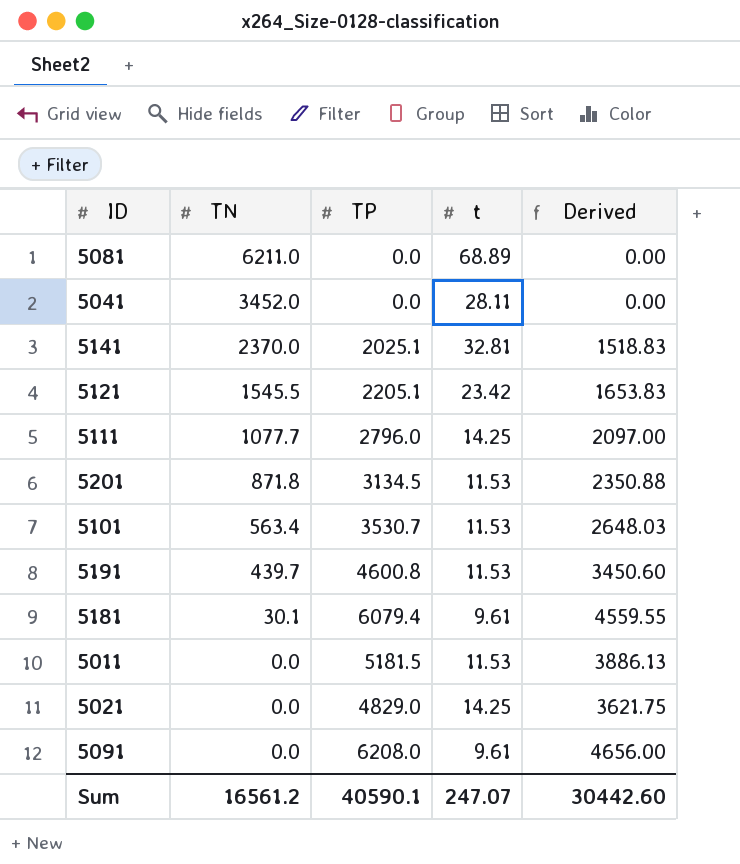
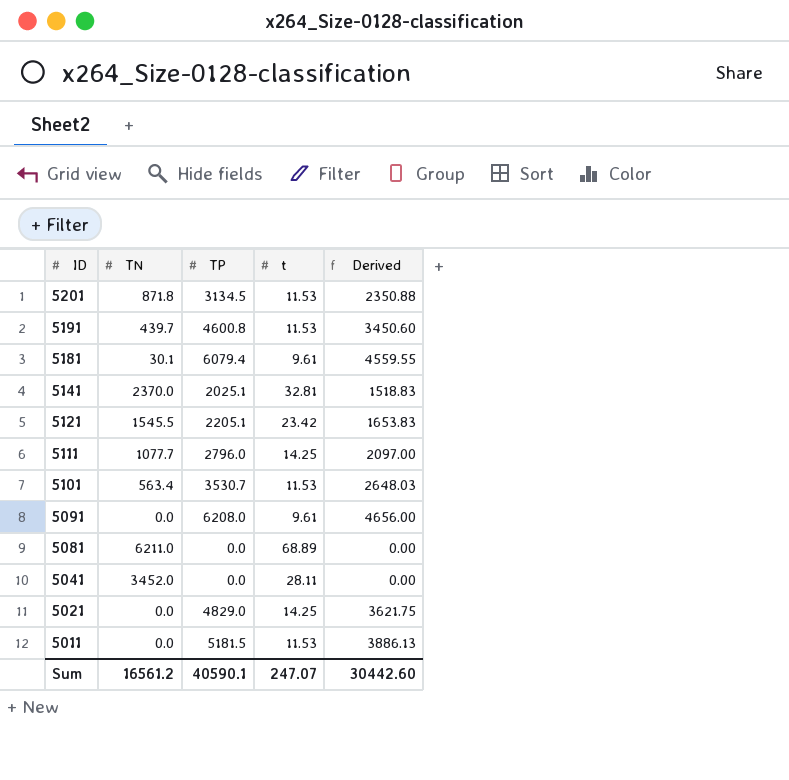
row order: TN descending -> ID descending

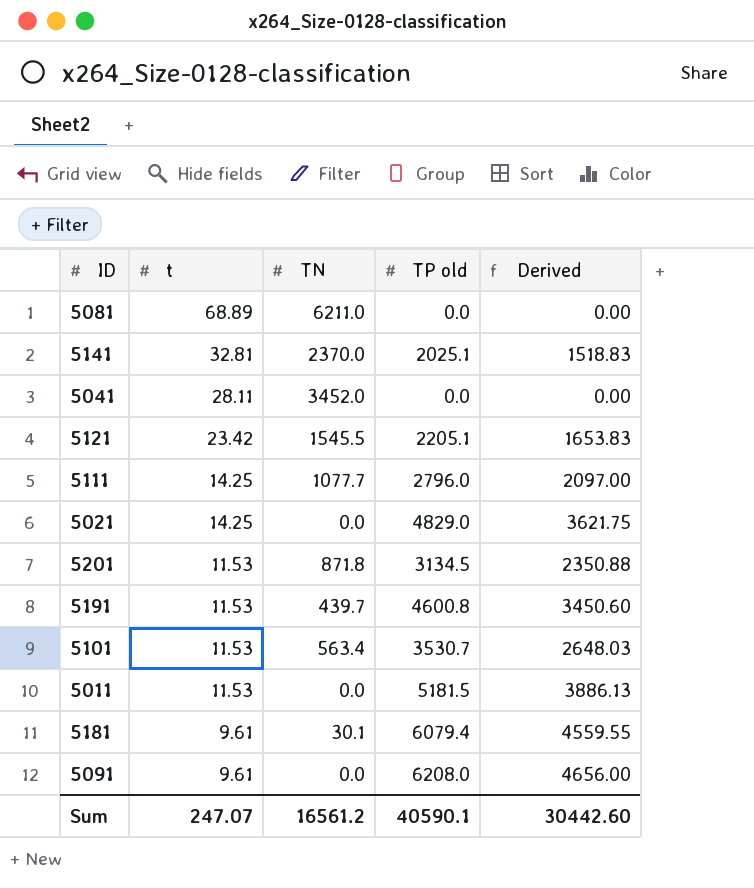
row order: ID descending -> t descending
column t | position: 4 -> 2
column name: TP -> TP old

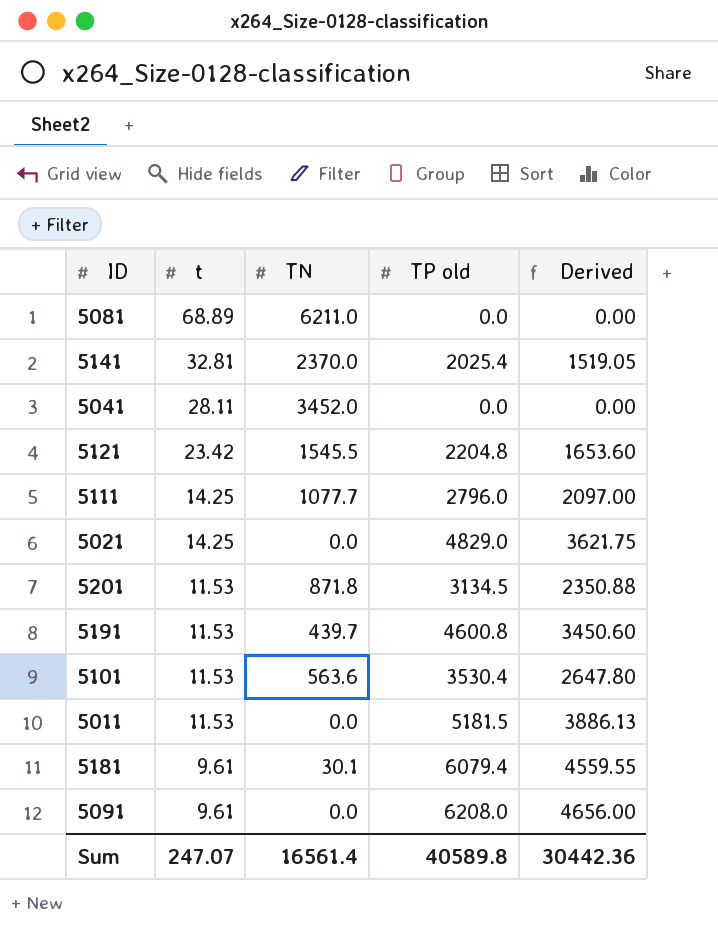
5141 | TP old: 2025.1 -> 2025.4
5141 | Derived: 1518.83 -> 1519.05
5121 | TP old: 2205.1 -> 2204.8
5121 | Derived: 1653.83 -> 1653.60
5101 | TN: 563.4 -> 563.6
5101 | TP old: 3530.7 -> 3530.4
5101 | Derived: 2648.03 -> 2647.80
Sum | TN: 16561.2 -> 16561.4
Sum | TP old: 40590.1 -> 40589.8
Sum | Derived: 30442.60 -> 30442.36

